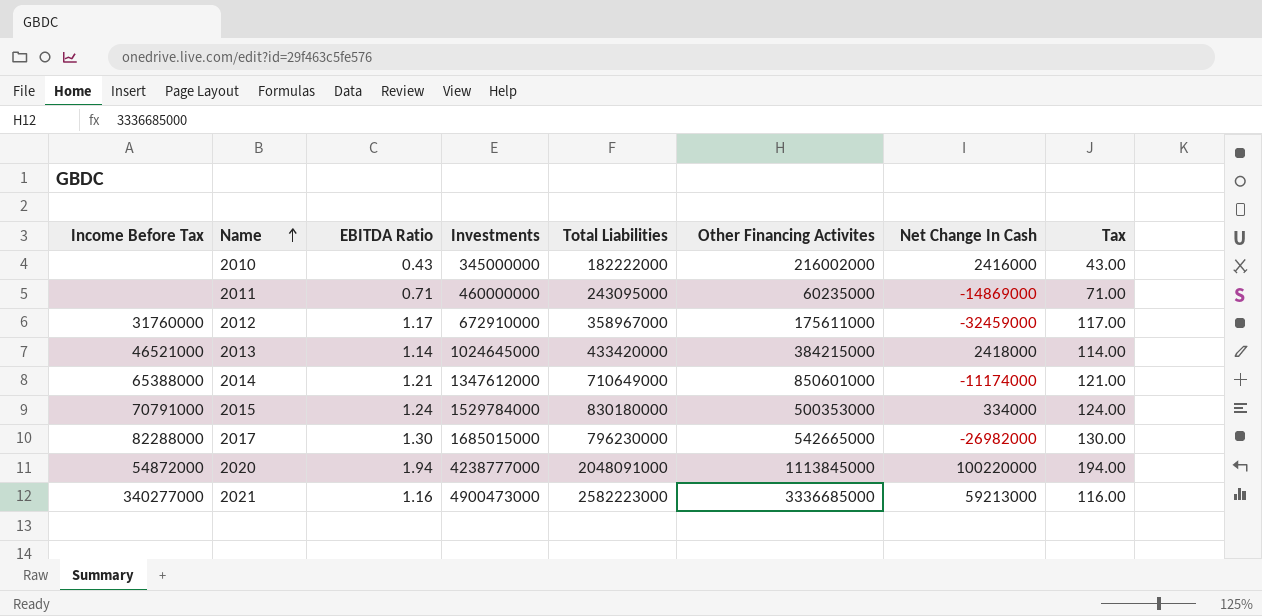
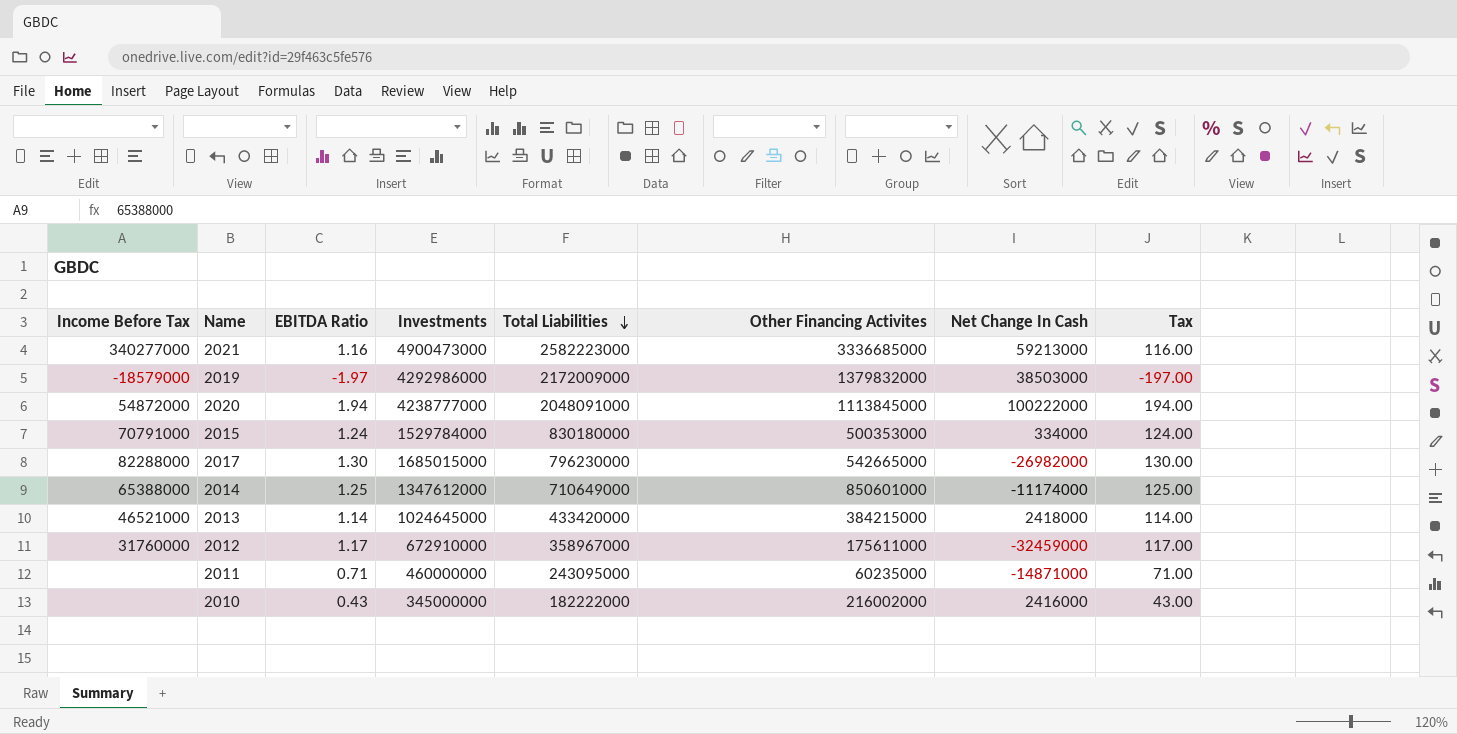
row order: Name ascending -> Total Liabilities descending
row 2019: none -> -18579000 | -1.97 | 4292986000 | 2172009000 | 1379832000 | 38503000 | -197.00
2020 | Net Change In Cash: 100220000 -> 100222000
2014 | EBITDA Ratio: 1.21 -> 1.25
2014 | Tax: 121.00 -> 125.00
2011 | Net Change In Cash: -14869000 -> -14871000

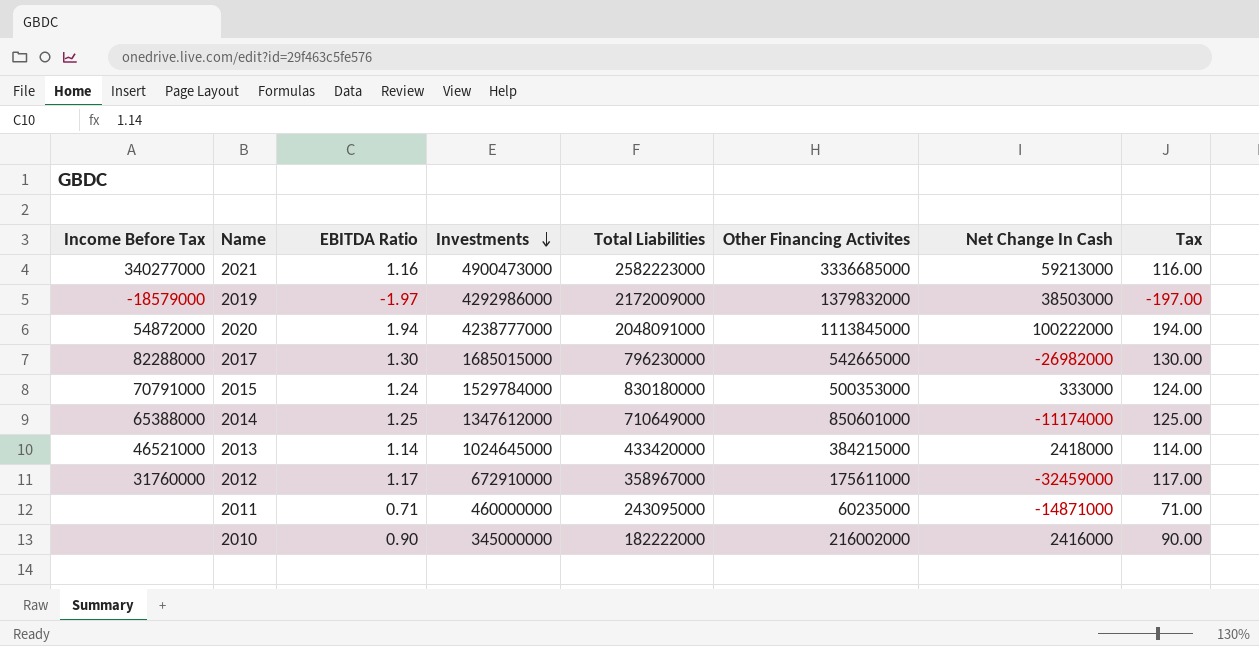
row order: Total Liabilities descending -> Investments descending
2015 | Net Change In Cash: 334000 -> 333000
2010 | EBITDA Ratio: 0.43 -> 0.90
2010 | Tax: 43.00 -> 90.00

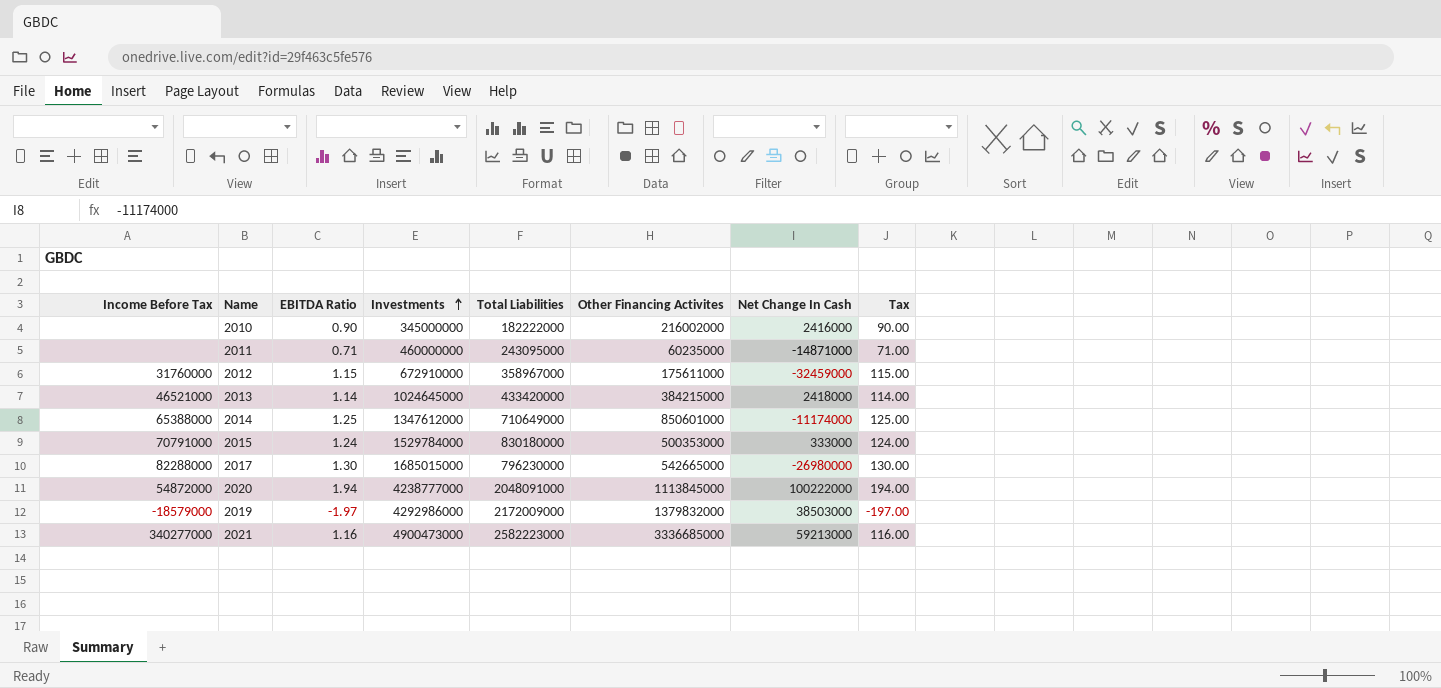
row order: Investments descending -> Investments ascending
2012 | EBITDA Ratio: 1.17 -> 1.15
2012 | Tax: 117.00 -> 115.00
2017 | Net Change In Cash: -26982000 -> -26980000

